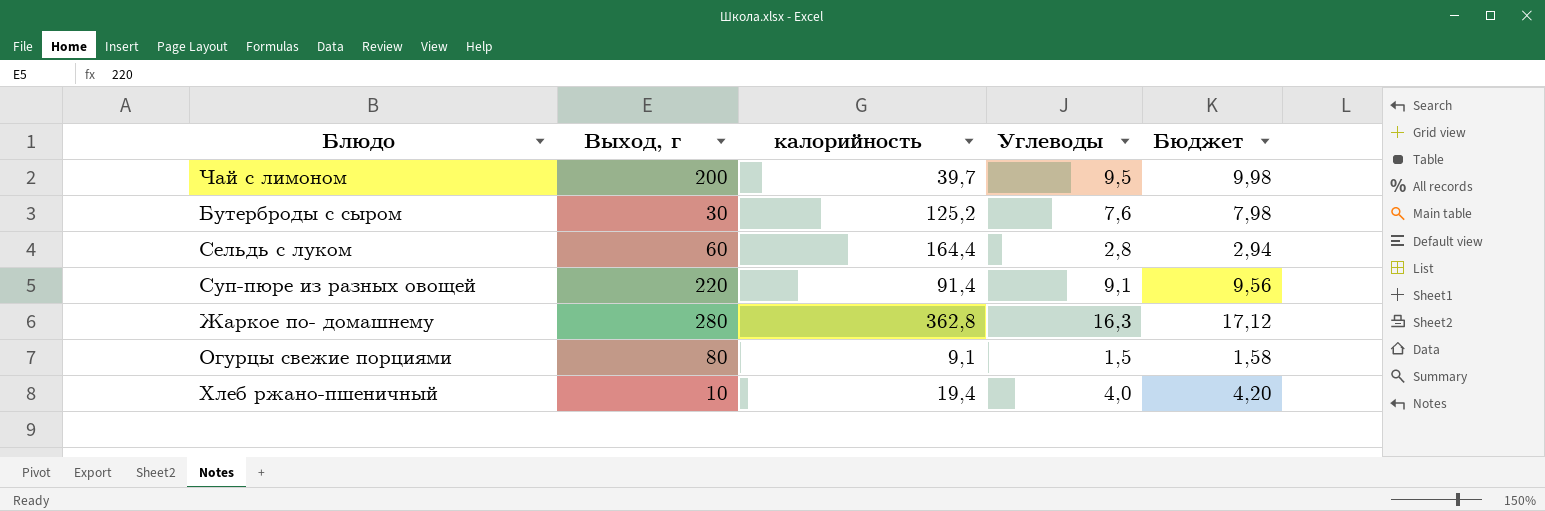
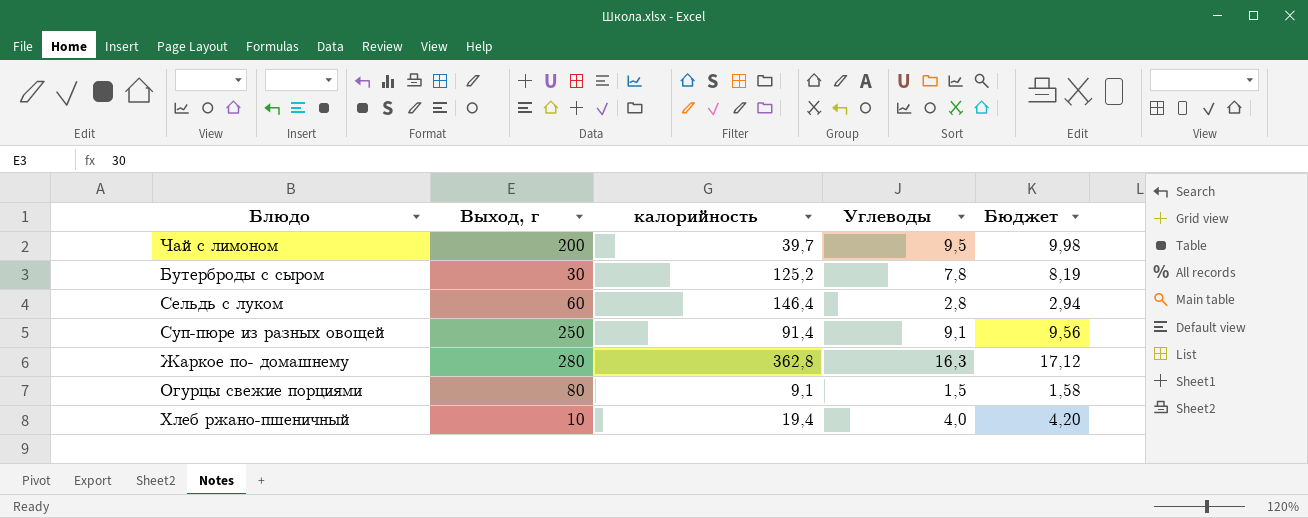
Бутерброды с сыром | Углеводы: 7,6 -> 7,8
Бутерброды с сыром | Бюджет: 7,98 -> 8,19
Сельдь с луком | калорийность: 164,4 -> 146,4
Суп-пюре из разных овощей | Выход, г: 220 -> 250

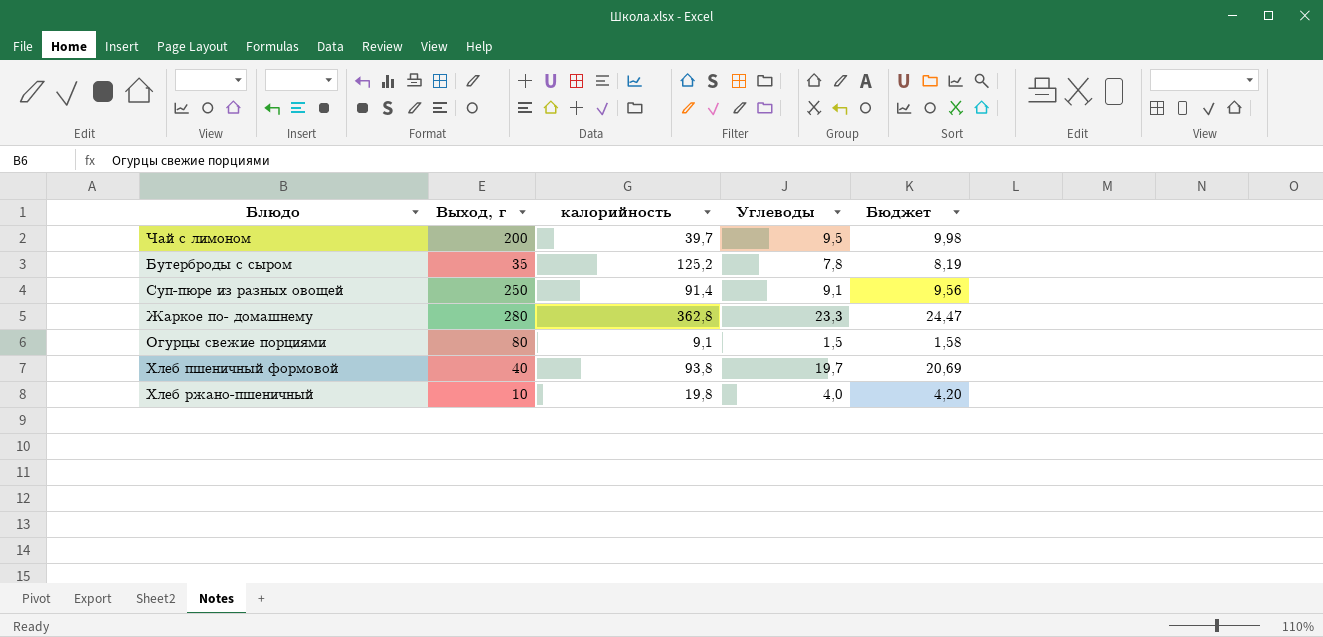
row Сельдь с луком: 60 | 146,4 | 2,8 | 2,94 -> none
Бутерброды с сыром | Выход, г: 30 -> 35
Жаркое по- домашнему | Углеводы: 16,3 -> 23,3
Жаркое по- домашнему | Бюджет: 17,12 -> 24,47
row Хлеб пшеничный формовой: none -> 40 | 93,8 | 19,7 | 20,69
Хлеб ржано-пшеничный | калорийность: 19,4 -> 19,8

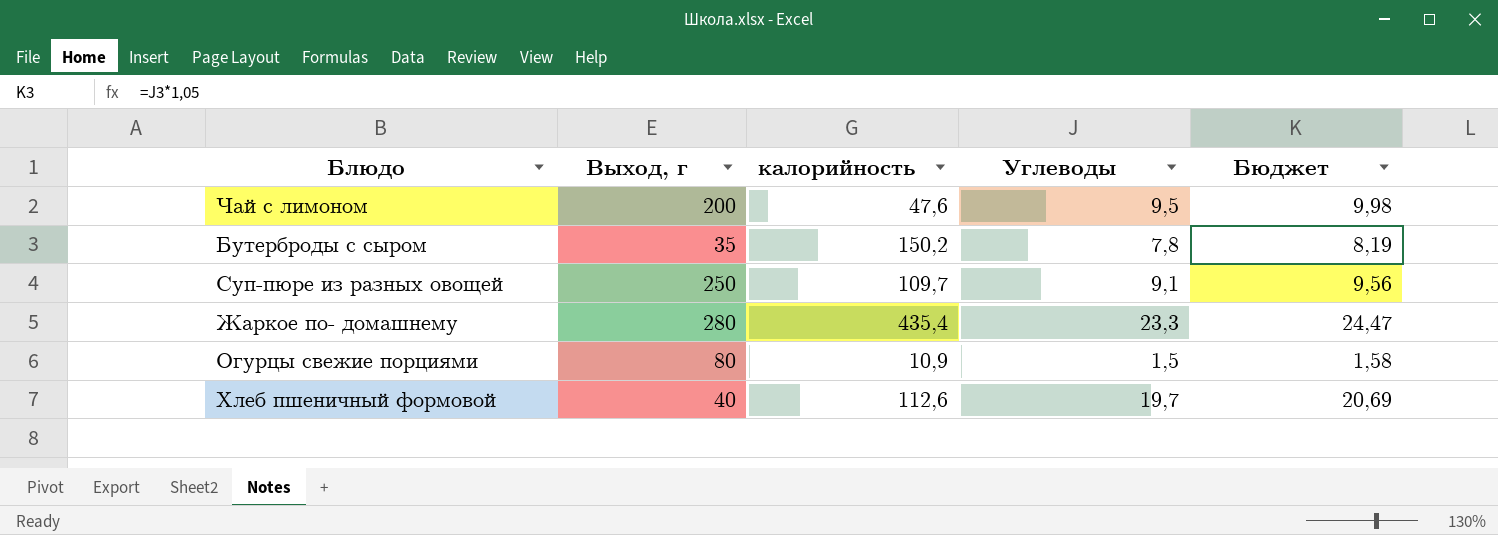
row Хлеб ржано-пшеничный: 10 | 19,8 | 4,0 | 4,20 -> none
Чай с лимоном | калорийность: 39,7 -> 47,6
Бутерброды с сыром | калорийность: 125,2 -> 150,2
Суп-пюре из разных овощей | калорийность: 91,4 -> 109,7
Жаркое по- домашнему | калорийность: 362,8 -> 435,4
Огурцы свежие порциями | калорийность: 9,1 -> 10,9
Хлеб пшеничный формовой | калорийность: 93,8 -> 112,6

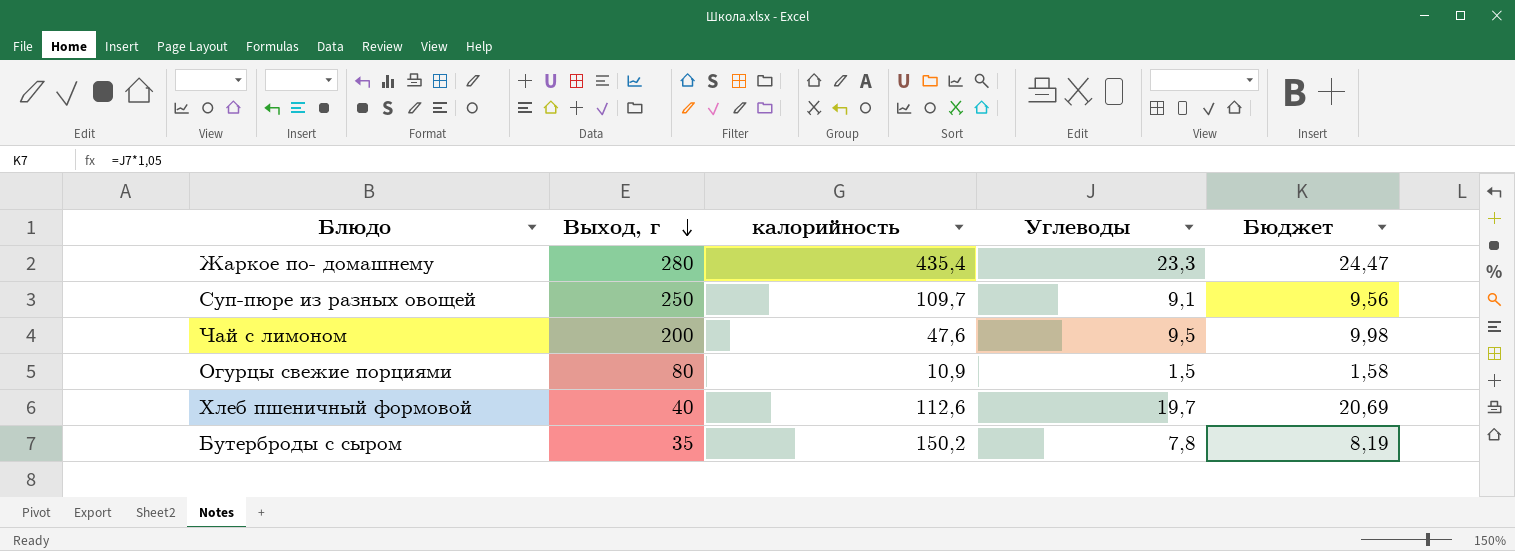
row order: none -> Выход, г descending

